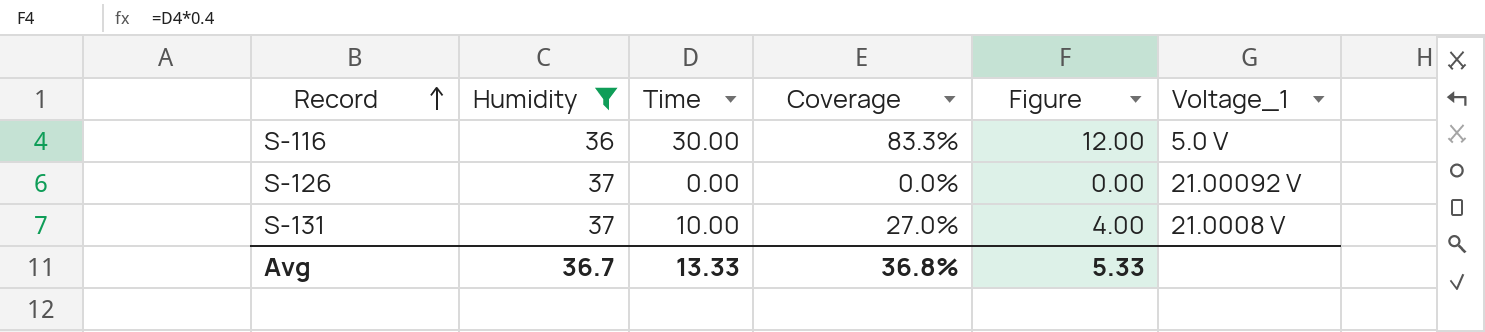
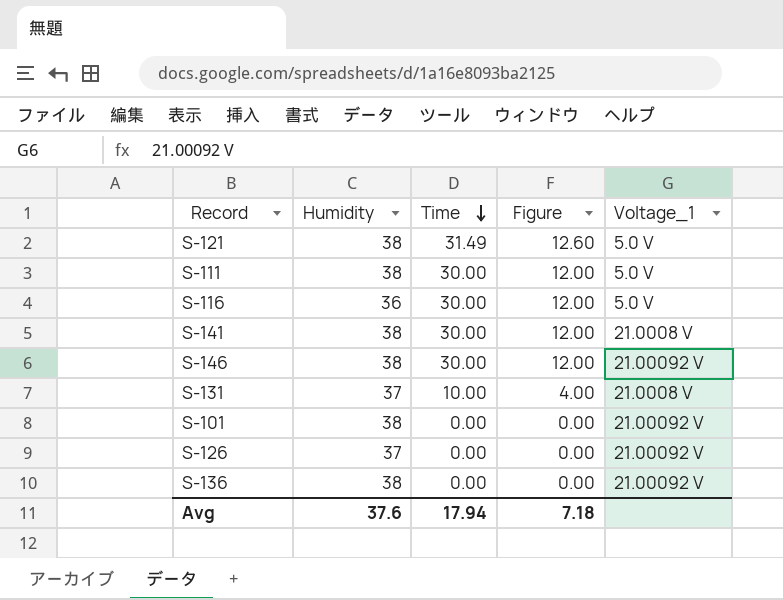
filter: Humidity != 38 -> none
row order: Record ascending -> Time descending
column Coverage | formula: [Time] / [Humidity] -> none
Avg | Humidity: 36.7 -> 37.6
Avg | Time: 13.33 -> 17.94
Avg | Figure: 5.33 -> 7.18

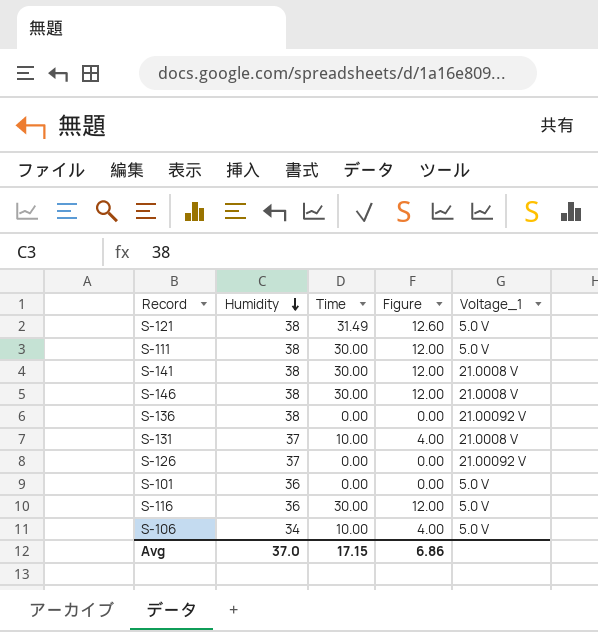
row order: Time descending -> Humidity descending
S-146 | Voltage_1: 21.00092 V -> 21.0008 V
S-101 | Humidity: 38 -> 36
S-101 | Voltage_1: 21.00092 V -> 5.0 V
row S-106: none -> 34 | 10.00 | 4.00 | 5.0 V
Avg | Humidity: 37.6 -> 37.0
Avg | Time: 17.94 -> 17.15
Avg | Figure: 7.18 -> 6.86

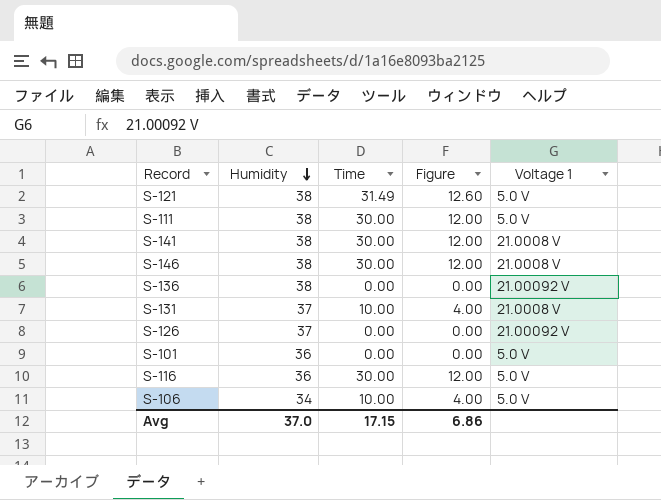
column name: Voltage_1 -> Voltage 1

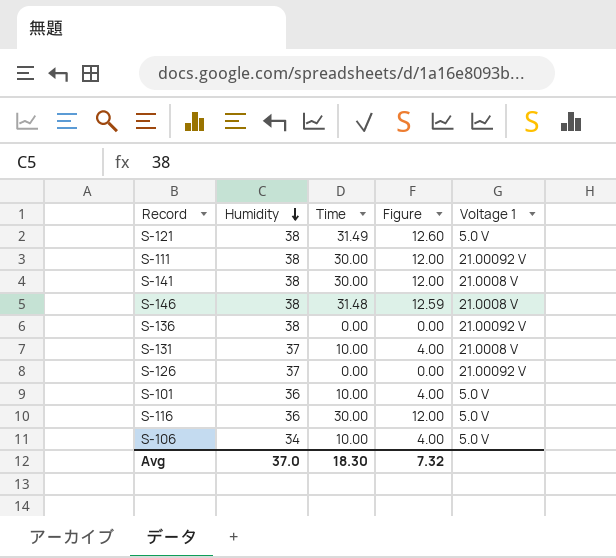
S-111 | Voltage 1: 5.0 V -> 21.00092 V
S-146 | Time: 30.00 -> 31.48
S-146 | Figure: 12.00 -> 12.59
S-101 | Time: 0.00 -> 10.00
S-101 | Figure: 0.00 -> 4.00
Avg | Time: 17.15 -> 18.30
Avg | Figure: 6.86 -> 7.32

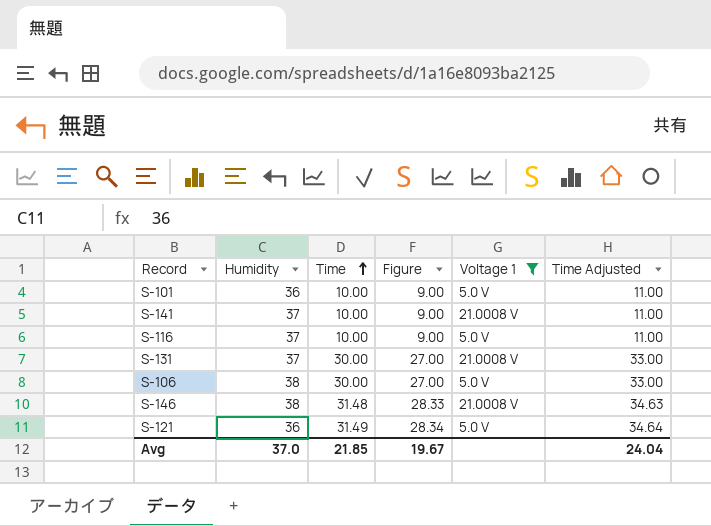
filter: none -> Voltage 1 != 21.00092 V
row order: Humidity descending -> Time ascending
column Figure | formula: [Time] * 0.4 -> [Time] * 0.9
column Time Adjusted | formula: none -> [Time] * 1.1
S-141 | Humidity: 38 -> 37
S-141 | Time: 30.00 -> 10.00
S-116 | Humidity: 36 -> 37
S-116 | Time: 30.00 -> 10.00
S-131 | Time: 10.00 -> 30.00
S-106 | Humidity: 34 -> 38
S-106 | Time: 10.00 -> 30.00
S-121 | Humidity: 38 -> 36
Avg | Time: 18.30 -> 21.85
Avg | Figure: 7.32 -> 19.67

